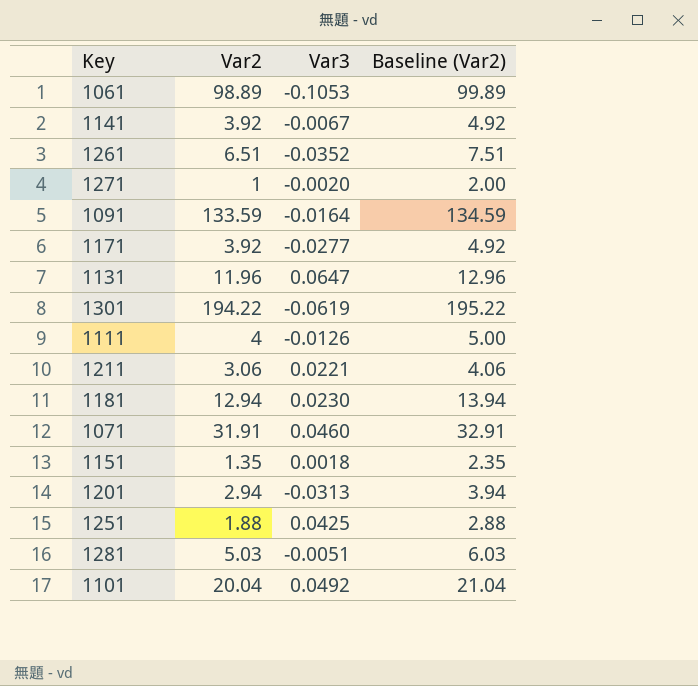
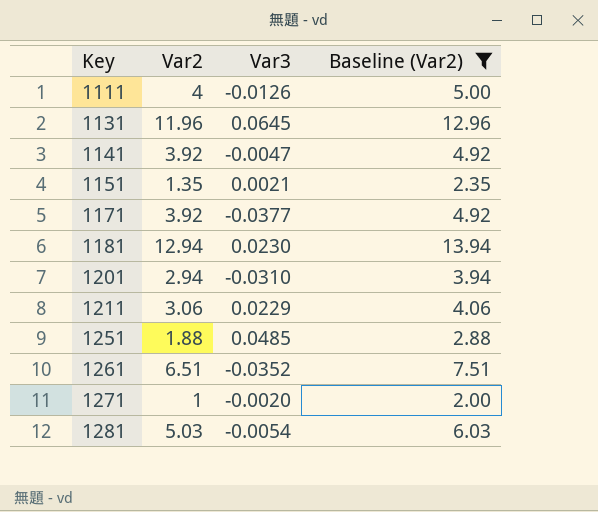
filter: none -> Baseline (Var2) <= 13.94
row order: none -> Key ascending
1131 | Var3: 0.0647 -> 0.0645
1141 | Var3: -0.0067 -> -0.0047
1151 | Var3: 0.0018 -> 0.0021
1171 | Var3: -0.0277 -> -0.0377
1201 | Var3: -0.0313 -> -0.0310
1211 | Var3: 0.0221 -> 0.0229
1251 | Var3: 0.0425 -> 0.0485
1281 | Var3: -0.0051 -> -0.0054

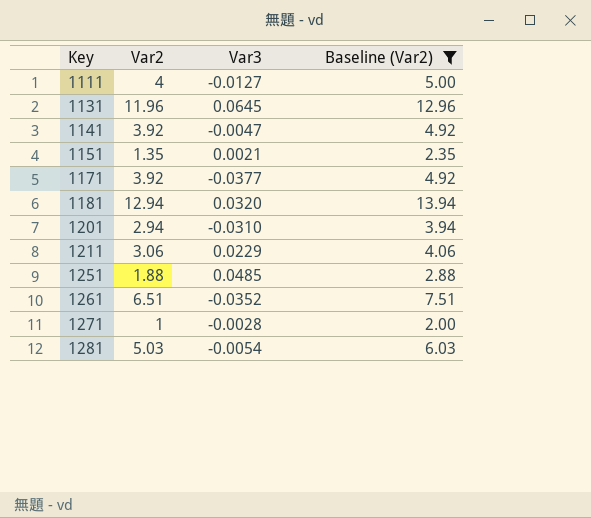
1111 | Var3: -0.0126 -> -0.0127
1181 | Var3: 0.0230 -> 0.0320
1271 | Var3: -0.0020 -> -0.0028

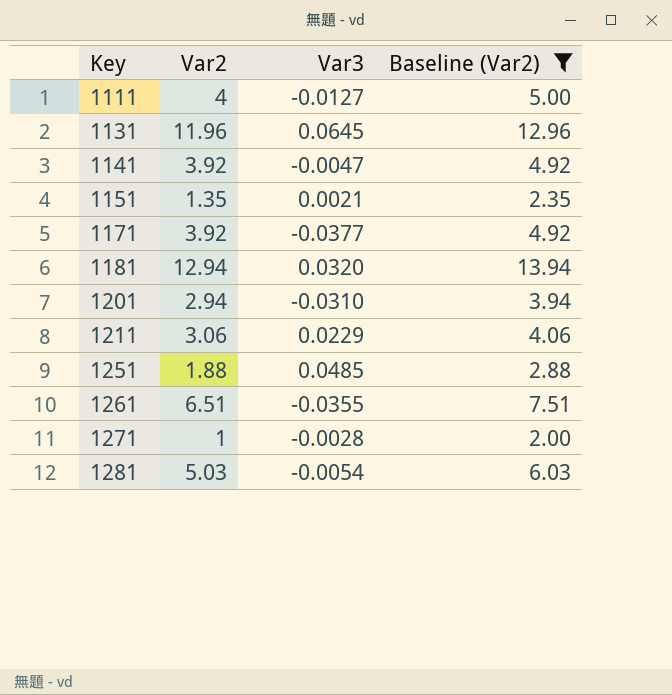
1261 | Var3: -0.0352 -> -0.0355

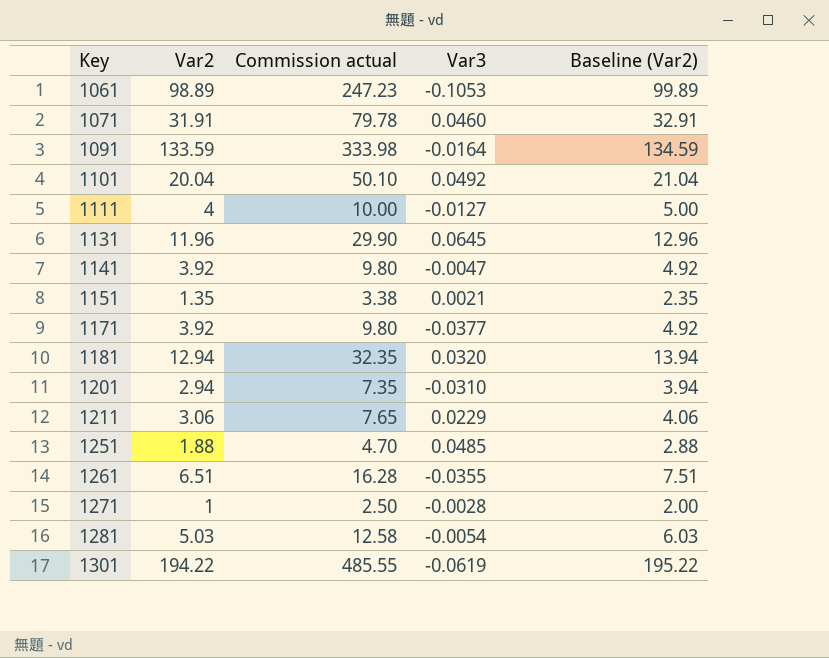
filter: Baseline (Var2) <= 13.94 -> none
column Commission actual | formula: none -> [Var2] * 2.5

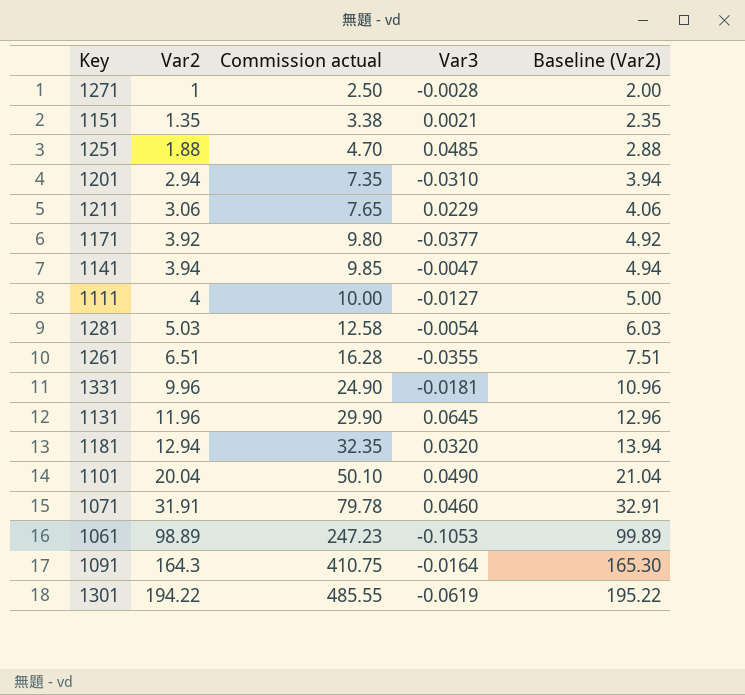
row order: Key ascending -> Var2 ascending
1141 | Var2: 3.92 -> 3.94
1141 | Commission actual: 9.80 -> 9.85
1141 | Baseline (Var2): 4.92 -> 4.94
row 1331: none -> 9.96 | 24.90 | -0.0181 | 10.96
1101 | Var3: 0.0492 -> 0.0490
1091 | Var2: 133.59 -> 164.3
1091 | Commission actual: 333.98 -> 410.75
1091 | Baseline (Var2): 134.59 -> 165.30

